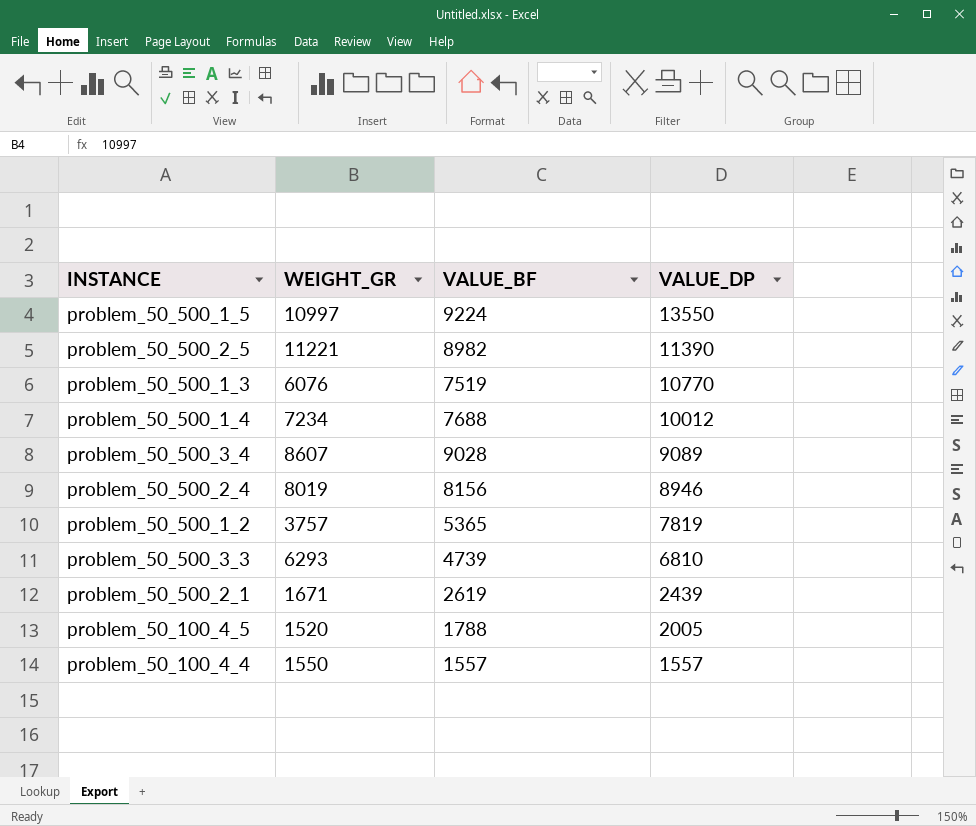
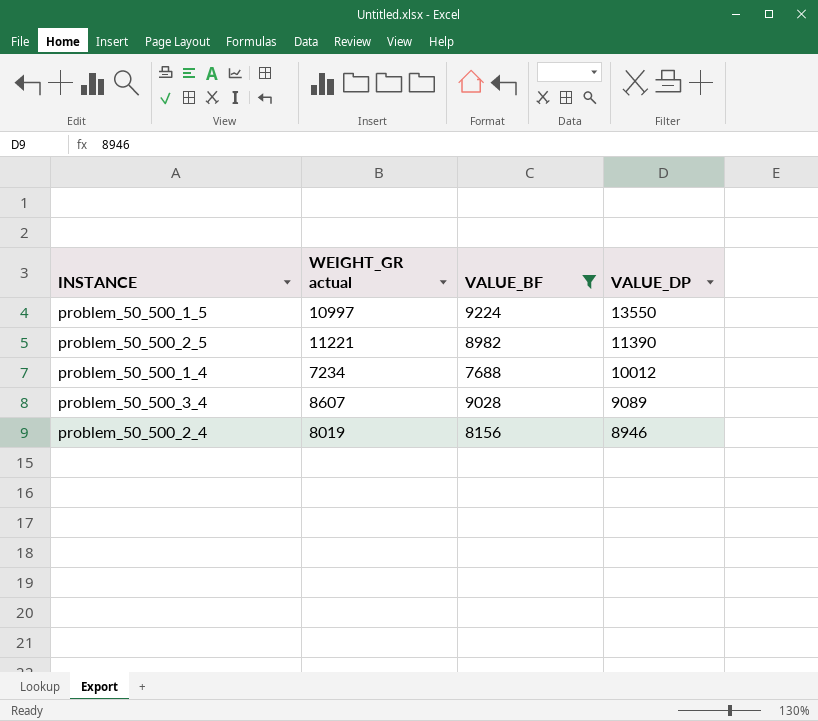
filter: none -> VALUE_BF >= 7688
column name: WEIGHT_GR -> WEIGHT_GR actual

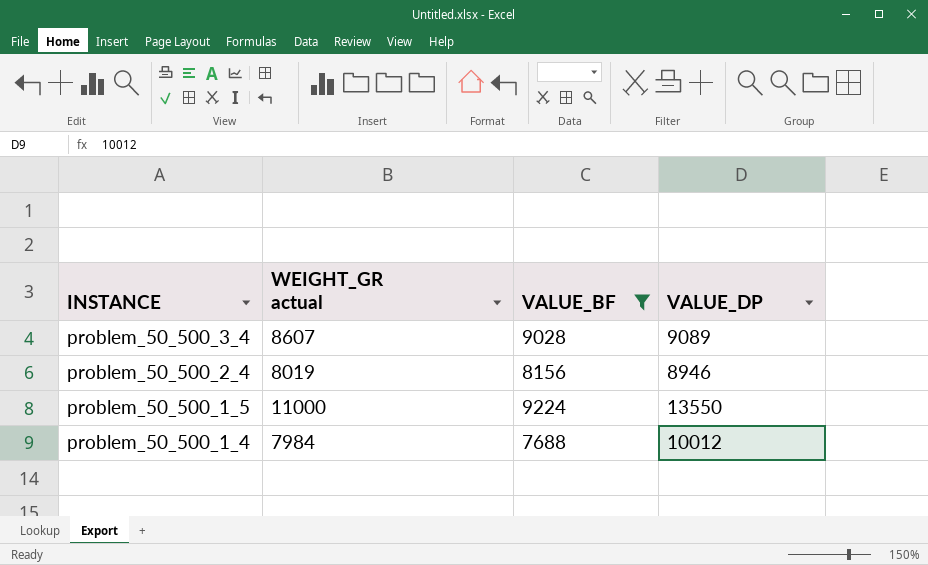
row order: VALUE_DP descending -> INSTANCE descending
row problem_50_500_2_5: 11221 | 8982 | 11390 -> none
problem_50_500_1_5 | WEIGHT_GR actual: 10997 -> 11000
problem_50_500_1_4 | WEIGHT_GR actual: 7234 -> 7984

